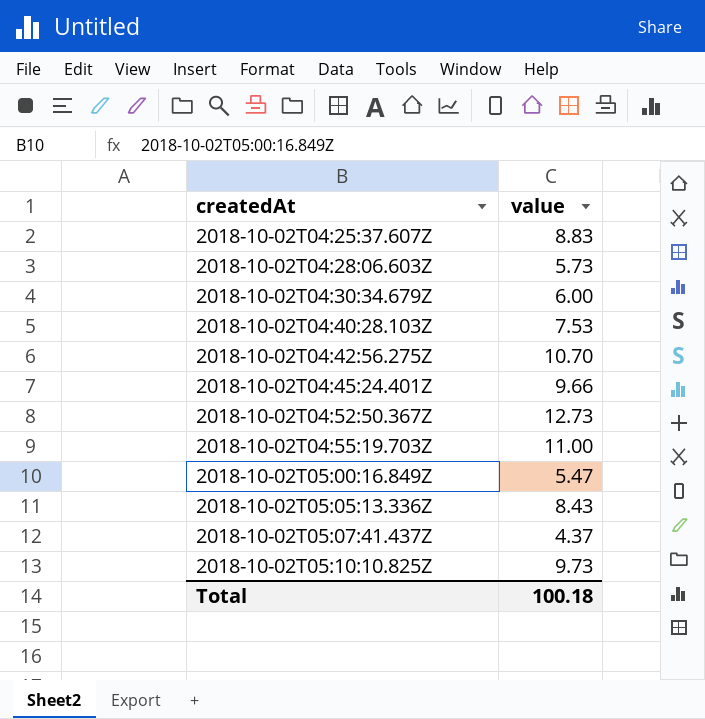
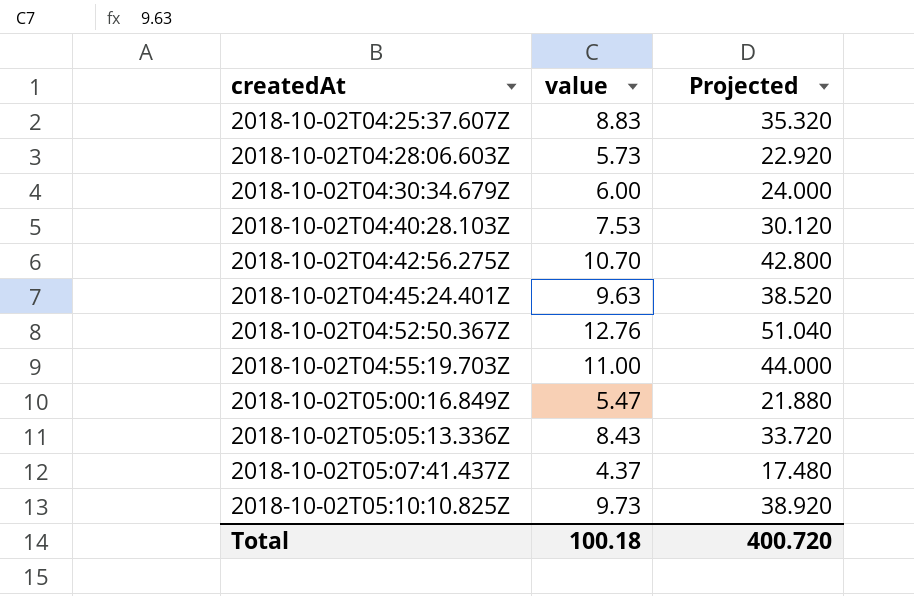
column Projected | formula: none -> [value] * 4
2018-10-02T04:45:24.401Z | value: 9.66 -> 9.63
2018-10-02T04:52:50.367Z | value: 12.73 -> 12.76

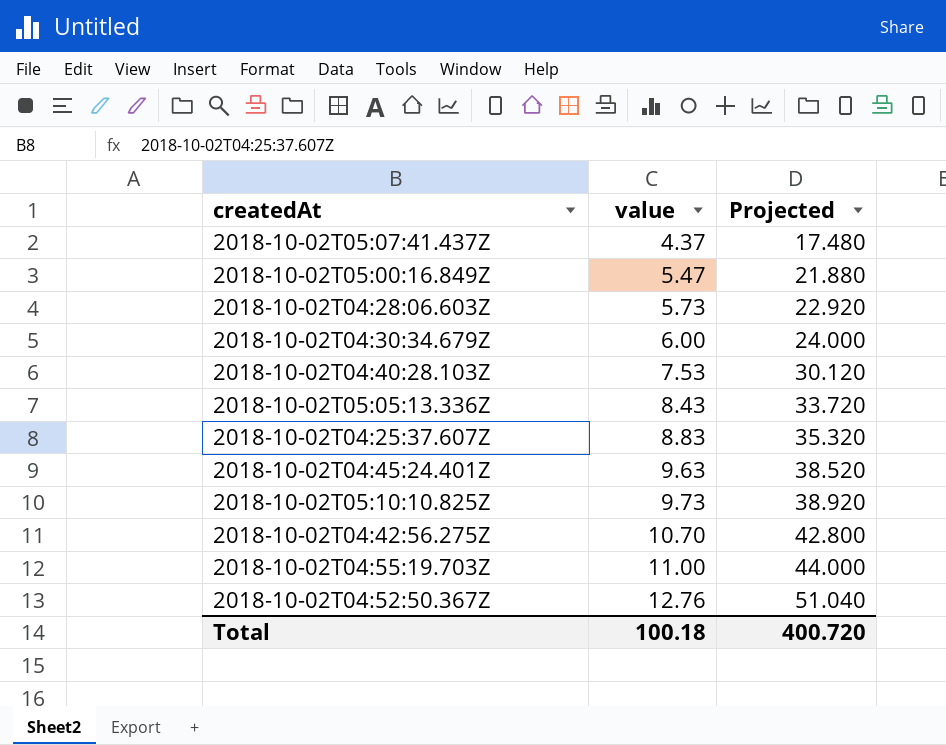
row order: createdAt ascending -> value ascending

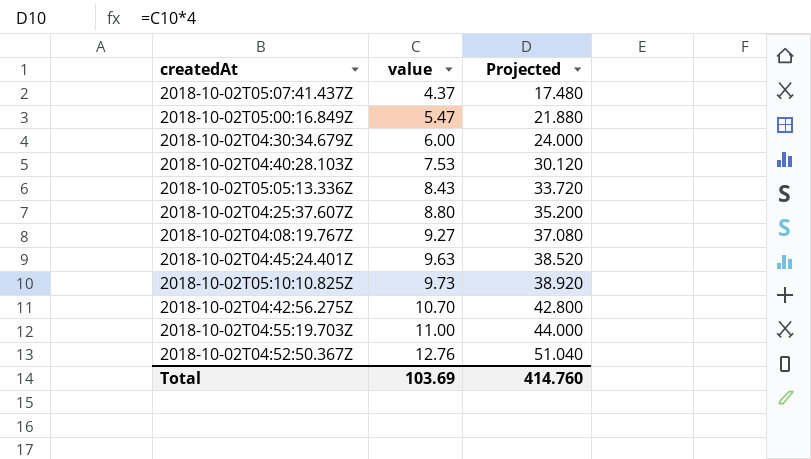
row 2018-10-02T04:28:06.603Z: 5.73 | 22.920 -> none
2018-10-02T04:25:37.607Z | value: 8.83 -> 8.80
2018-10-02T04:25:37.607Z | Projected: 35.320 -> 35.200
row 2018-10-02T04:08:19.767Z: none -> 9.27 | 37.080
Total | value: 100.18 -> 103.69
Total | Projected: 400.720 -> 414.760

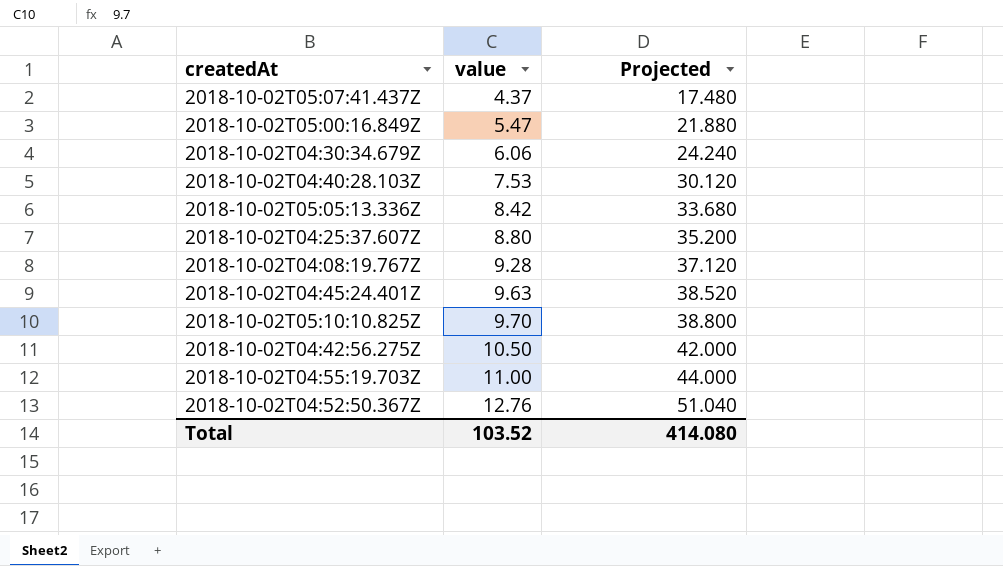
2018-10-02T04:30:34.679Z | value: 6.00 -> 6.06
2018-10-02T04:30:34.679Z | Projected: 24.000 -> 24.240
2018-10-02T05:05:13.336Z | value: 8.43 -> 8.42
2018-10-02T05:05:13.336Z | Projected: 33.720 -> 33.680
2018-10-02T04:08:19.767Z | value: 9.27 -> 9.28
2018-10-02T04:08:19.767Z | Projected: 37.080 -> 37.120
2018-10-02T05:10:10.825Z | value: 9.73 -> 9.70
2018-10-02T05:10:10.825Z | Projected: 38.920 -> 38.800
2018-10-02T04:42:56.275Z | value: 10.70 -> 10.50
2018-10-02T04:42:56.275Z | Projected: 42.800 -> 42.000
Total | value: 103.69 -> 103.52
Total | Projected: 414.760 -> 414.080

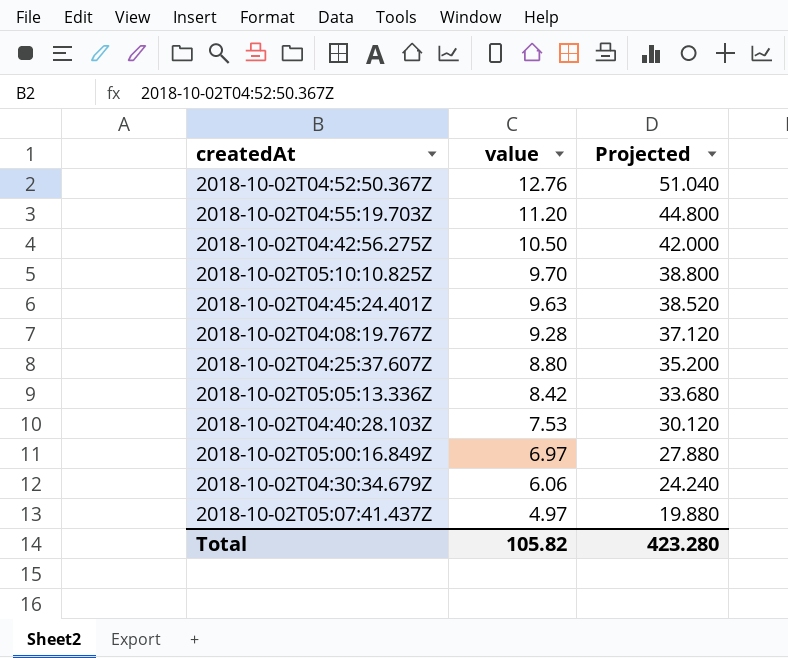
row order: value ascending -> value descending
2018-10-02T04:55:19.703Z | value: 11.00 -> 11.20
2018-10-02T04:55:19.703Z | Projected: 44.000 -> 44.800
2018-10-02T05:00:16.849Z | value: 5.47 -> 6.97
2018-10-02T05:00:16.849Z | Projected: 21.880 -> 27.880
2018-10-02T05:07:41.437Z | value: 4.37 -> 4.97
2018-10-02T05:07:41.437Z | Projected: 17.480 -> 19.880
Total | value: 103.52 -> 105.82
Total | Projected: 414.080 -> 423.280

